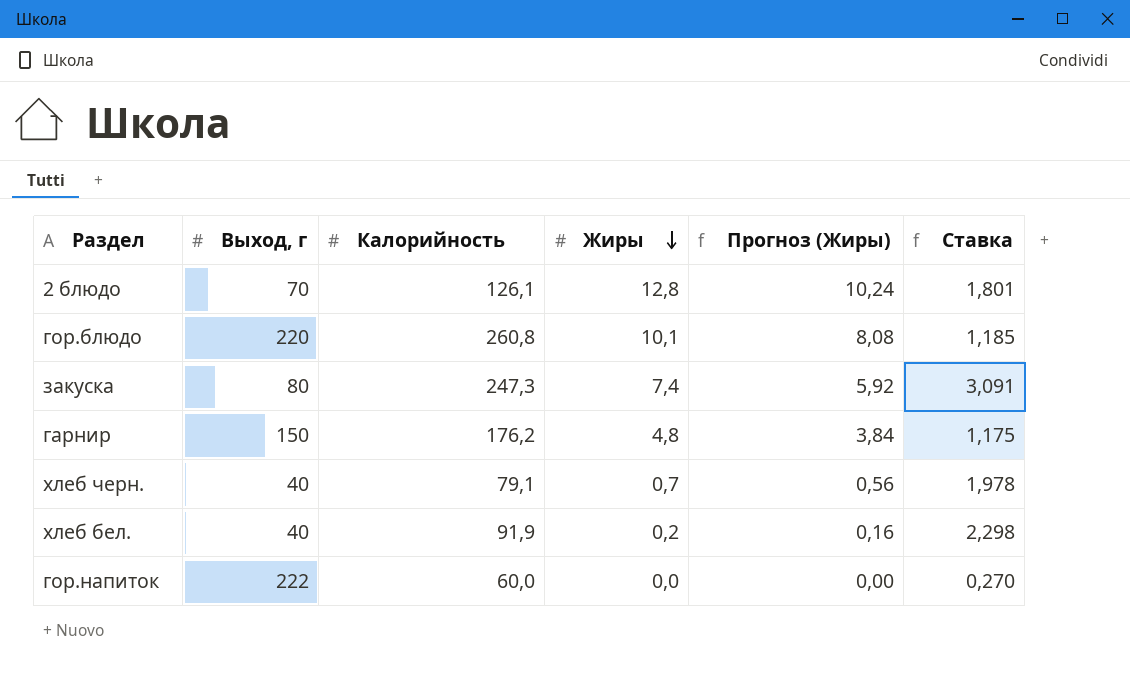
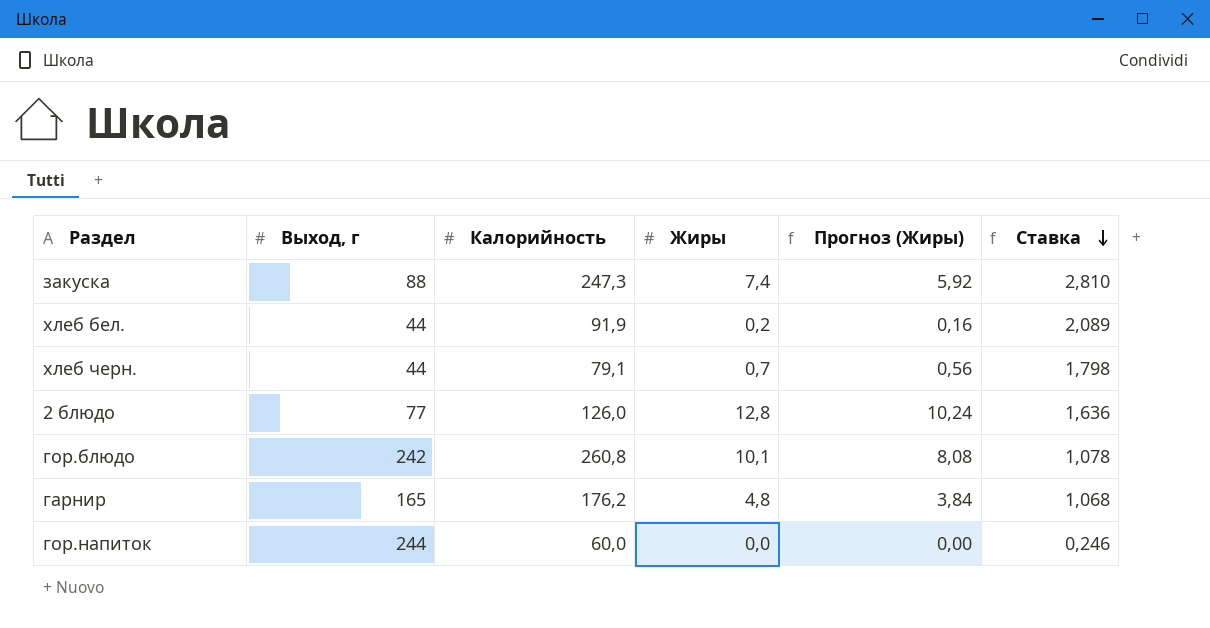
row order: Жиры descending -> Ставка descending
закуска | Выход, г: 80 -> 88
закуска | Ставка: 3,091 -> 2,810
хлеб бел. | Выход, г: 40 -> 44
хлеб бел. | Ставка: 2,298 -> 2,089
хлеб черн. | Выход, г: 40 -> 44
хлеб черн. | Ставка: 1,978 -> 1,798
2 блюдо | Выход, г: 70 -> 77
2 блюдо | Калорийность: 126,1 -> 126,0
2 блюдо | Ставка: 1,801 -> 1,636
гор.блюдо | Выход, г: 220 -> 242
гор.блюдо | Ставка: 1,185 -> 1,078
гарнир | Выход, г: 150 -> 165
гарнир | Ставка: 1,175 -> 1,068
гор.напиток | Выход, г: 222 -> 244
гор.напиток | Ставка: 0,270 -> 0,246

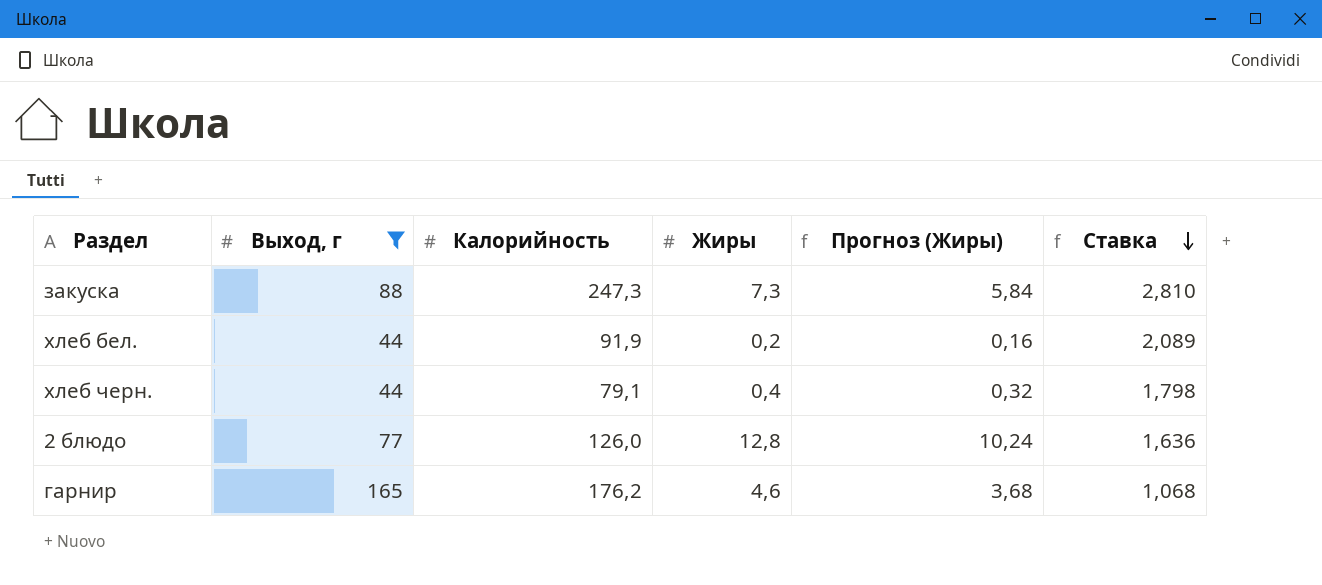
filter: none -> Выход, г <= 165
закуска | Жиры: 7,4 -> 7,3
закуска | Прогноз (Жиры): 5,92 -> 5,84
хлеб черн. | Жиры: 0,7 -> 0,4
хлеб черн. | Прогноз (Жиры): 0,56 -> 0,32
гарнир | Жиры: 4,8 -> 4,6
гарнир | Прогноз (Жиры): 3,84 -> 3,68

